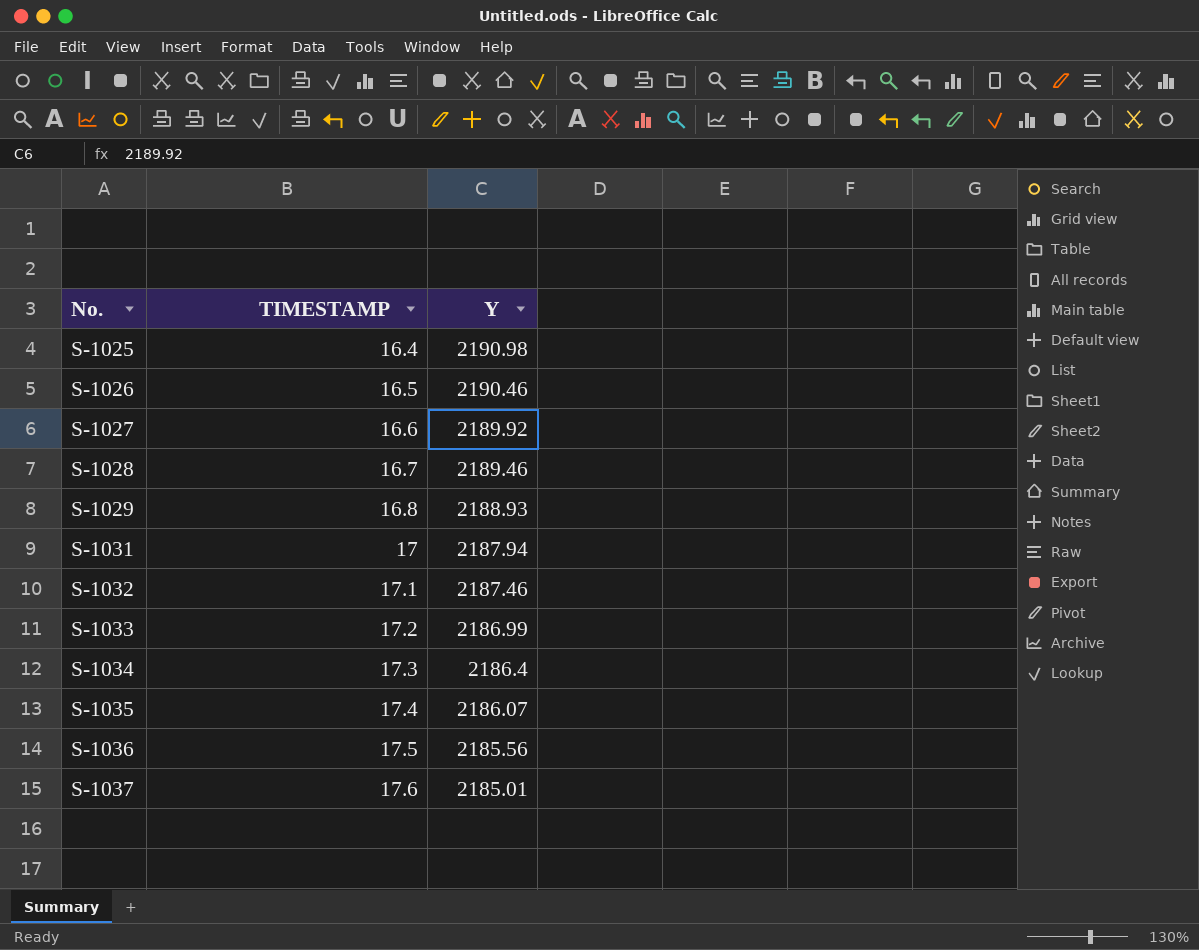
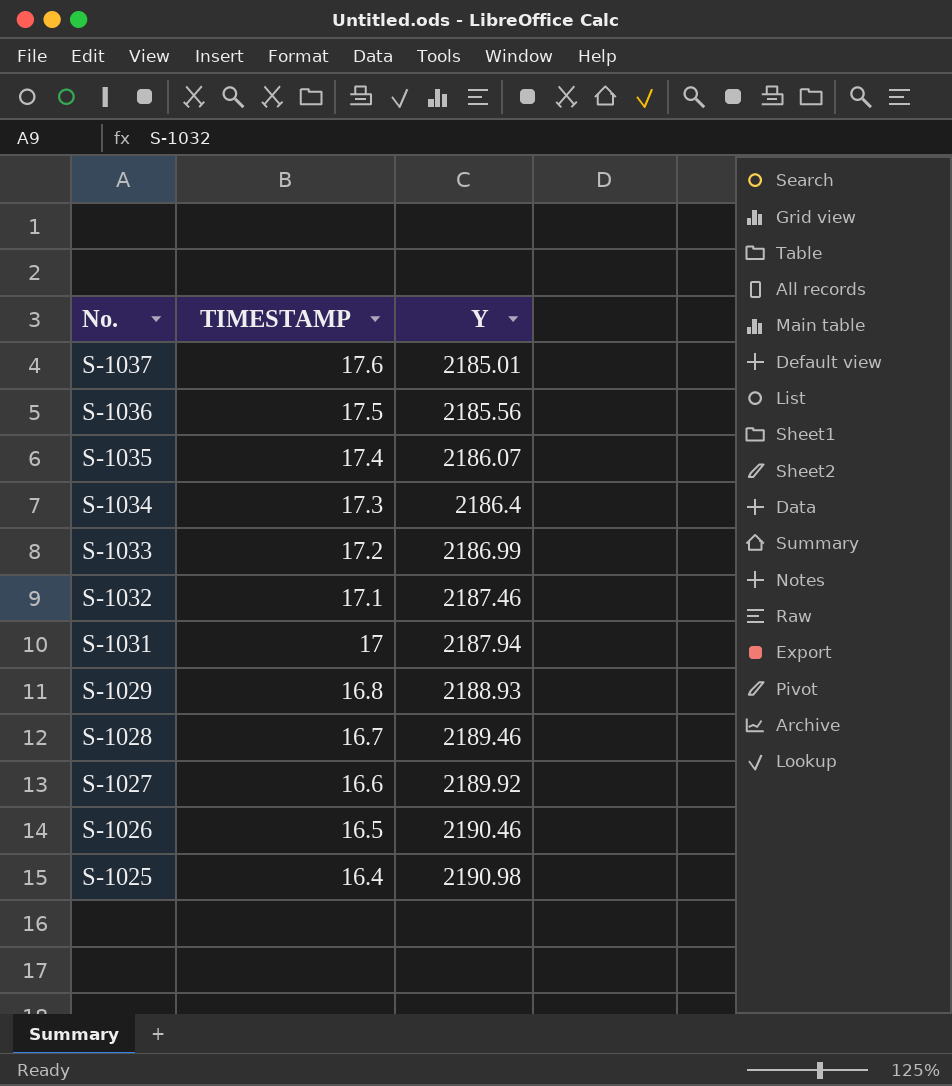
row order: No. ascending -> No. descending

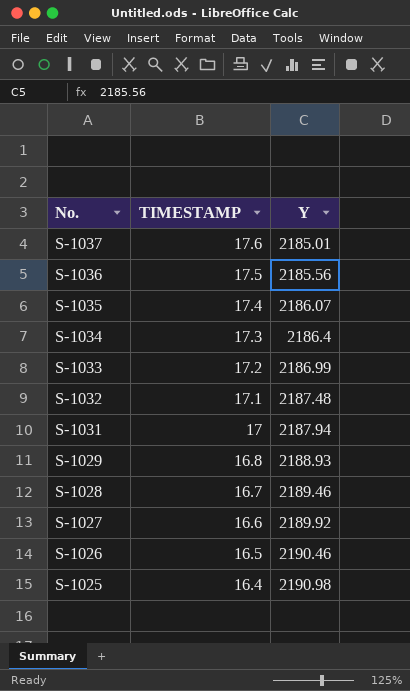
S-1032 | Y: 2187.46 -> 2187.48

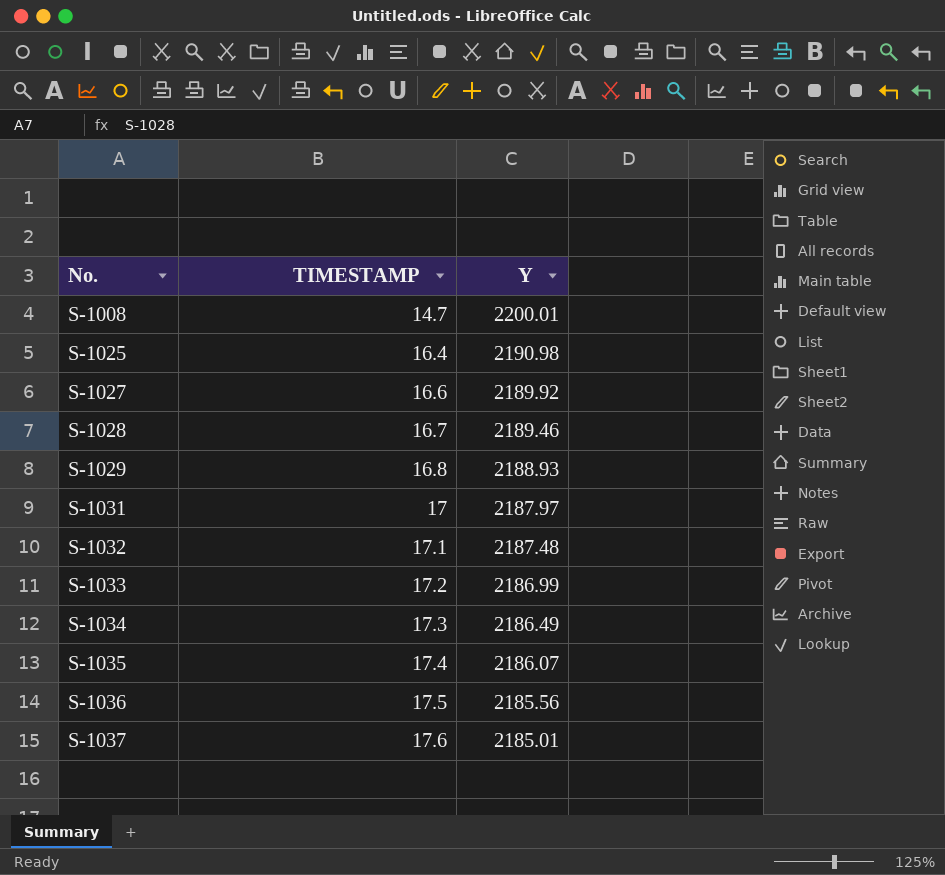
row order: No. descending -> No. ascending
row S-1026: 16.5 | 2190.46 -> none
row S-1008: none -> 14.7 | 2200.01
S-1031 | Y: 2187.94 -> 2187.97
S-1034 | Y: 2186.4 -> 2186.49

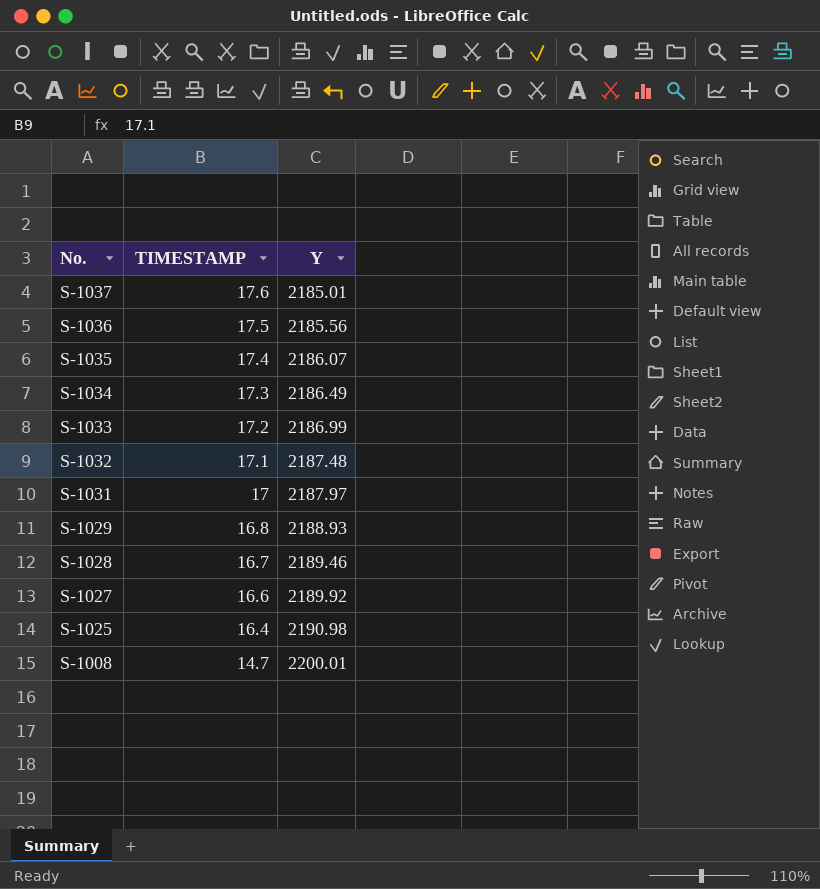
row order: No. ascending -> No. descending

